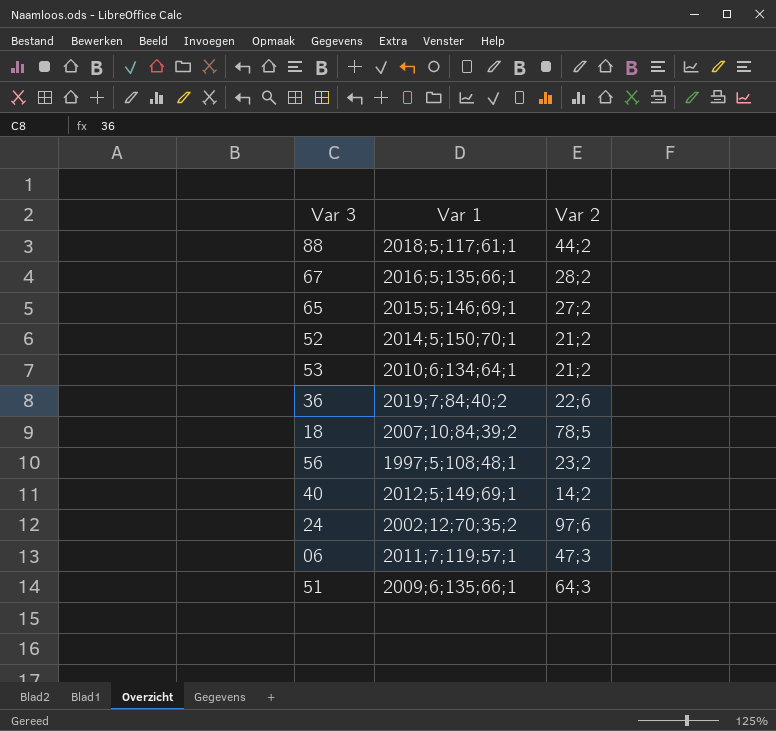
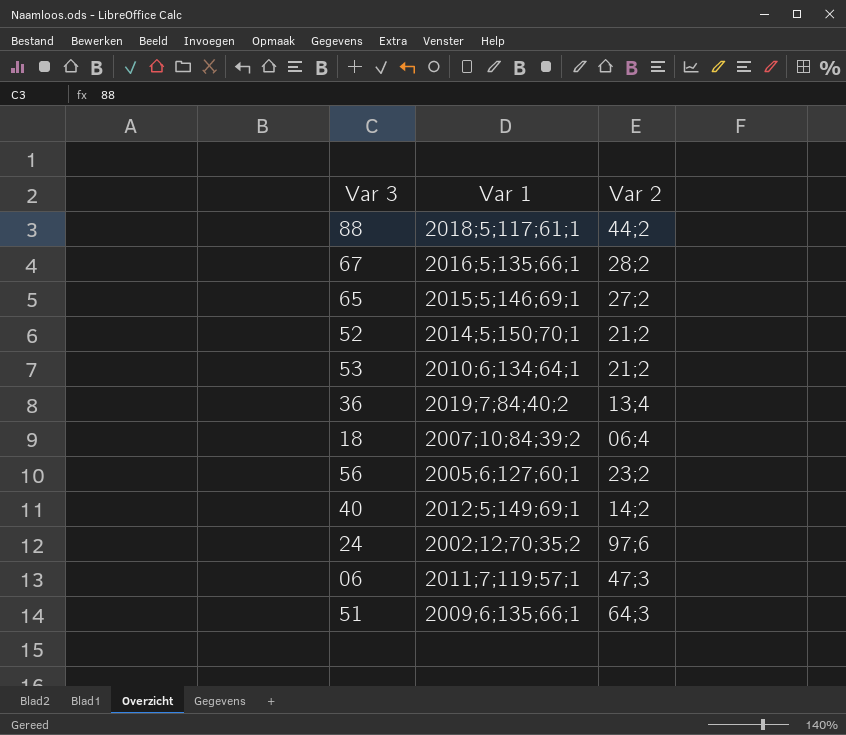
36 | Var 2: 22;6 -> 13;4
18 | Var 2: 78;5 -> 06;4
56 | Var 1: 1997;5;108;48;1 -> 2005;6;127;60;1

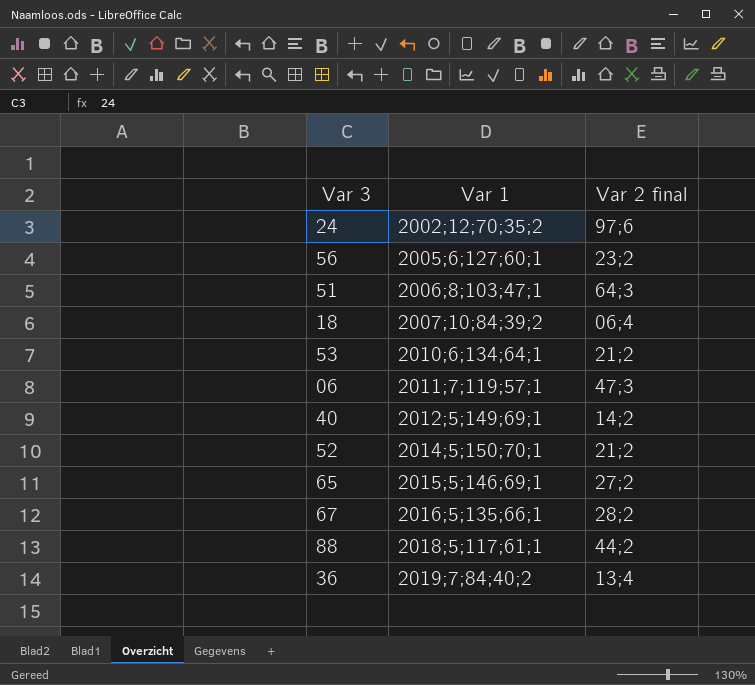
row order: none -> Var 1 ascending
column name: Var 2 -> Var 2 final
51 | Var 1: 2009;6;135;66;1 -> 2006;8;103;47;1

